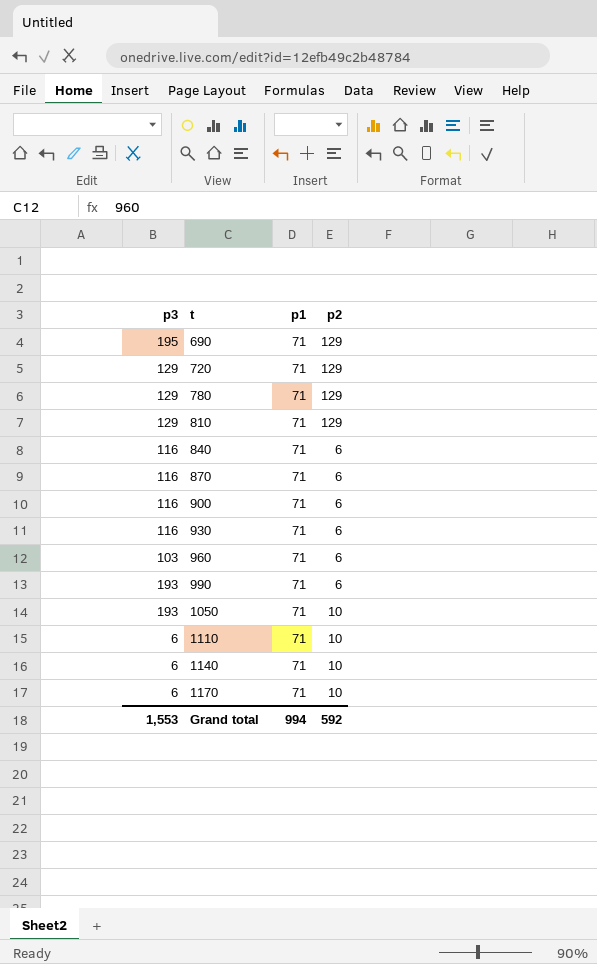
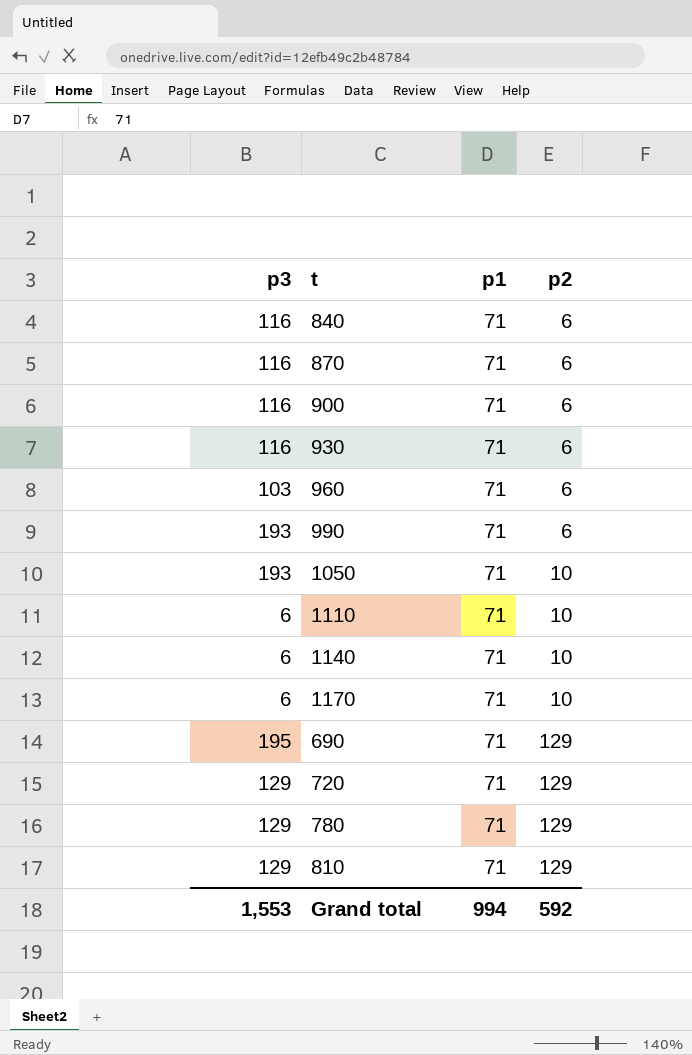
row order: t ascending -> p2 ascending

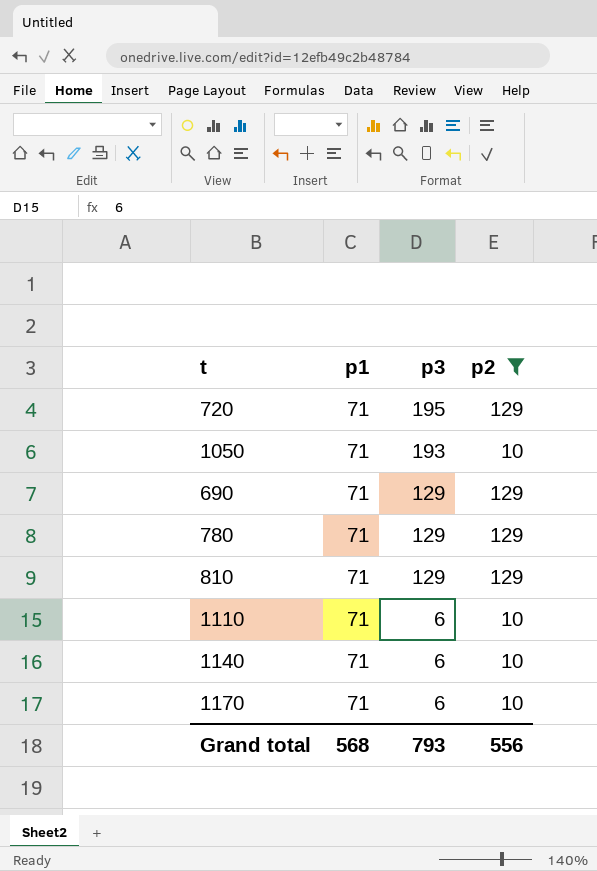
filter: none -> p2 != 6
row order: p2 ascending -> p3 descending
column p3 | position: 1 -> 3
720 | p3: 129 -> 195
690 | p3: 195 -> 129
Grand total | p1: 994 -> 568
Grand total | p3: 1,553 -> 793
Grand total | p2: 592 -> 556

